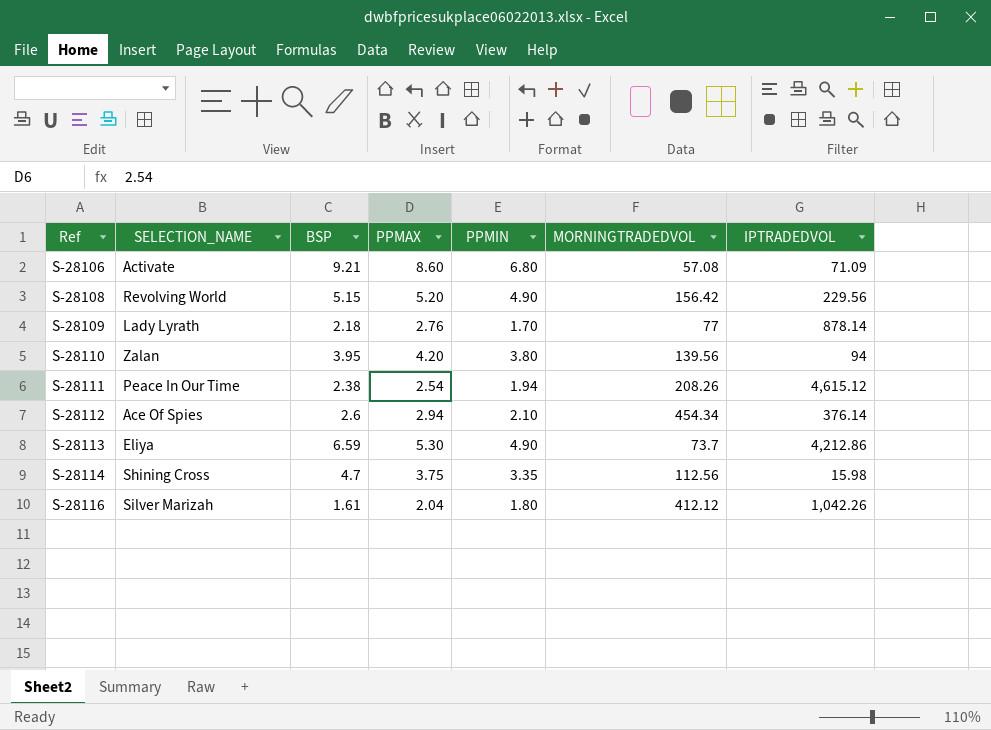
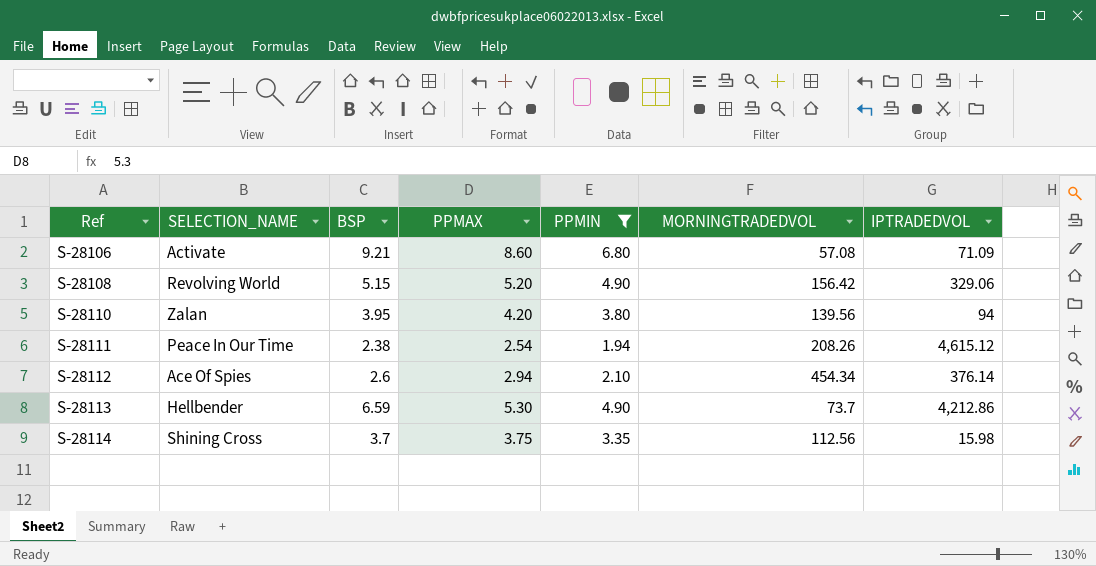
filter: none -> PPMIN >= 1.94
S-28108 | IPTRADEDVOL: 229.56 -> 329.06
S-28113 | SELECTION_NAME: Eliya -> Hellbender
S-28114 | BSP: 4.7 -> 3.7

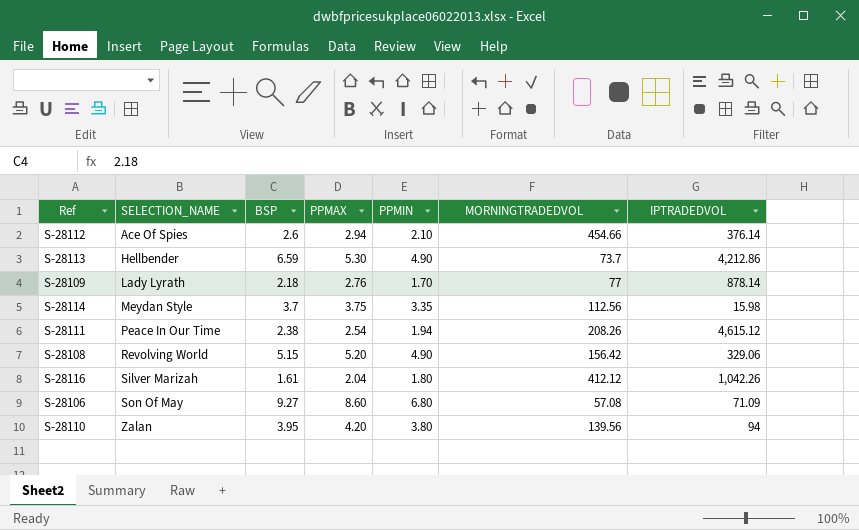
filter: PPMIN >= 1.94 -> none
row order: Ref ascending -> SELECTION_NAME ascending
S-28112 | MORNINGTRADEDVOL: 454.34 -> 454.66
S-28114 | SELECTION_NAME: Shining Cross -> Meydan Style
S-28106 | SELECTION_NAME: Activate -> Son Of May
S-28106 | BSP: 9.21 -> 9.27

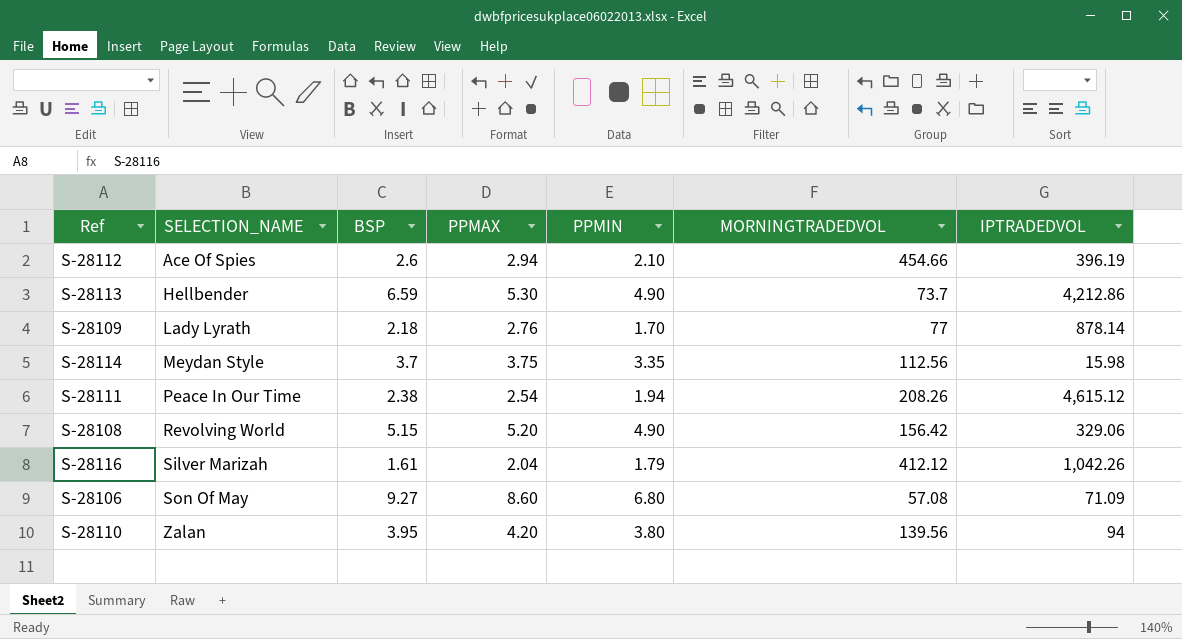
S-28112 | IPTRADEDVOL: 376.14 -> 396.19
S-28116 | PPMIN: 1.80 -> 1.79

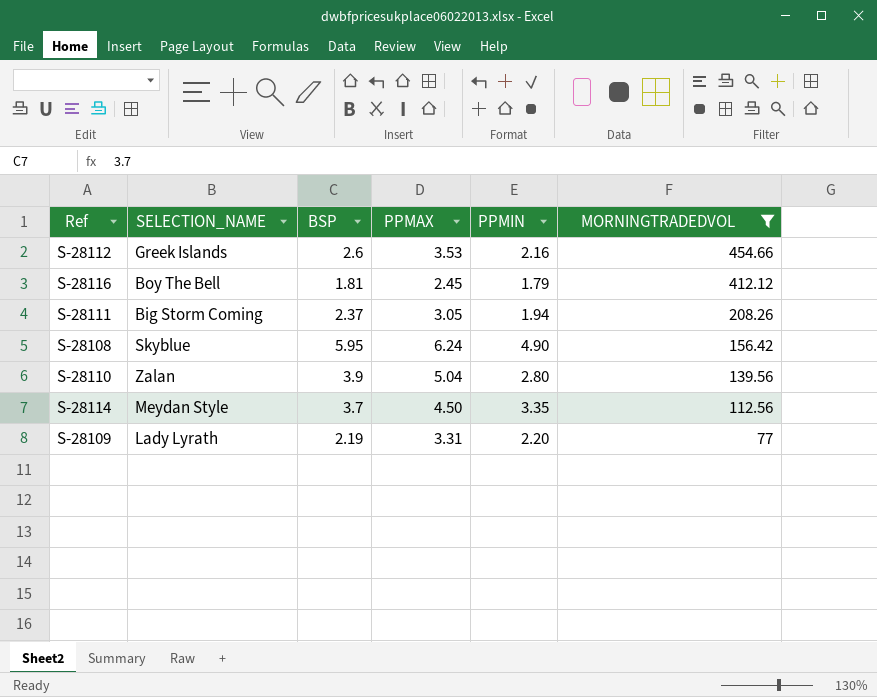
filter: none -> MORNINGTRADEDVOL >= 77
row order: SELECTION_NAME ascending -> MORNINGTRADEDVOL descending
column IPTRADEDVOL | position: 7 -> none
S-28112 | SELECTION_NAME: Ace Of Spies -> Greek Islands
S-28112 | PPMAX: 2.94 -> 3.53
S-28112 | PPMIN: 2.10 -> 2.16
S-28116 | SELECTION_NAME: Silver Marizah -> Boy The Bell
S-28116 | BSP: 1.61 -> 1.81
S-28116 | PPMAX: 2.04 -> 2.45
S-28111 | SELECTION_NAME: Peace In Our Time -> Big Storm Coming
S-28111 | BSP: 2.38 -> 2.37
S-28111 | PPMAX: 2.54 -> 3.05
S-28108 | SELECTION_NAME: Revolving World -> Skyblue
S-28108 | BSP: 5.15 -> 5.95
S-28108 | PPMAX: 5.20 -> 6.24
S-28110 | BSP: 3.95 -> 3.9
S-28110 | PPMAX: 4.20 -> 5.04
S-28110 | PPMIN: 3.80 -> 2.80
S-28114 | PPMAX: 3.75 -> 4.50
S-28109 | BSP: 2.18 -> 2.19
S-28109 | PPMAX: 2.76 -> 3.31
S-28109 | PPMIN: 1.70 -> 2.20

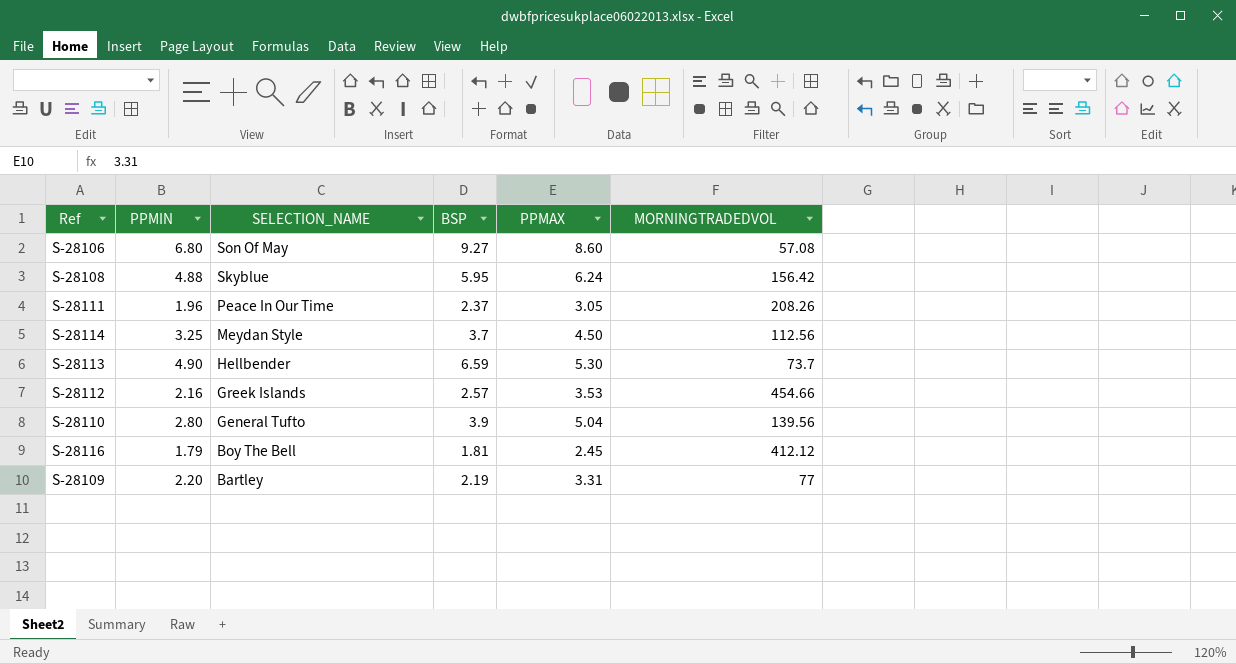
filter: MORNINGTRADEDVOL >= 77 -> none
row order: MORNINGTRADEDVOL descending -> SELECTION_NAME descending
column PPMIN | position: 5 -> 2
S-28108 | PPMIN: 4.90 -> 4.88
S-28111 | PPMIN: 1.94 -> 1.96
S-28111 | SELECTION_NAME: Big Storm Coming -> Peace In Our Time
S-28114 | PPMIN: 3.35 -> 3.25
S-28112 | BSP: 2.6 -> 2.57
S-28110 | SELECTION_NAME: Zalan -> General Tufto
S-28109 | SELECTION_NAME: Lady Lyrath -> Bartley

